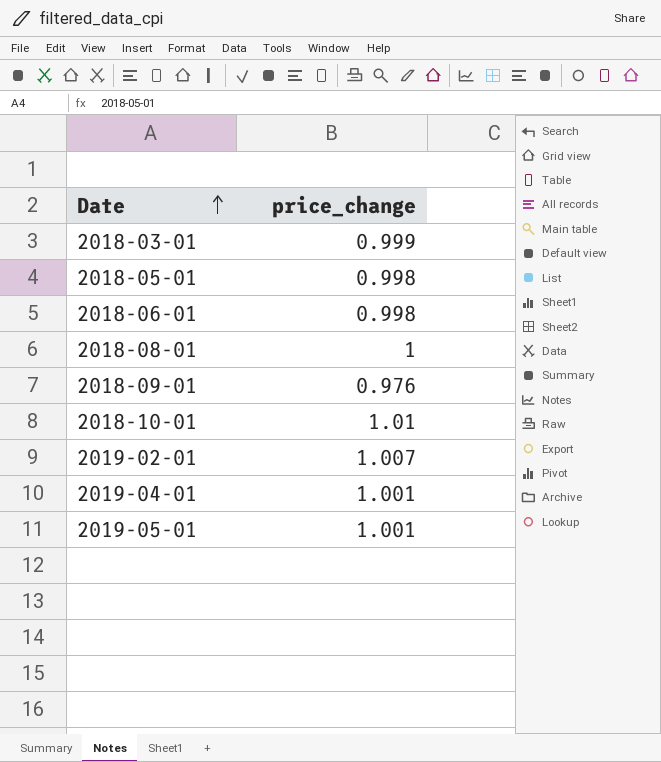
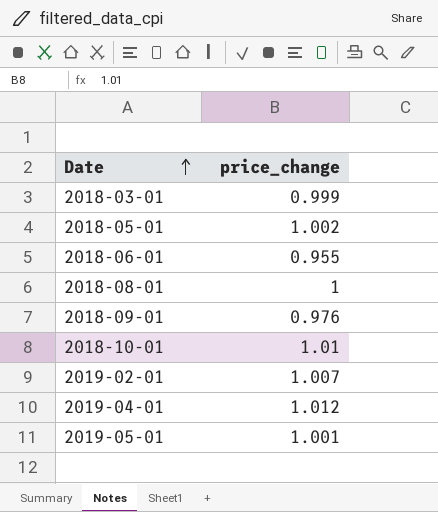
2018-05-01 | price_change: 0.998 -> 1.002
2018-06-01 | price_change: 0.998 -> 0.955
2019-04-01 | price_change: 1.001 -> 1.012

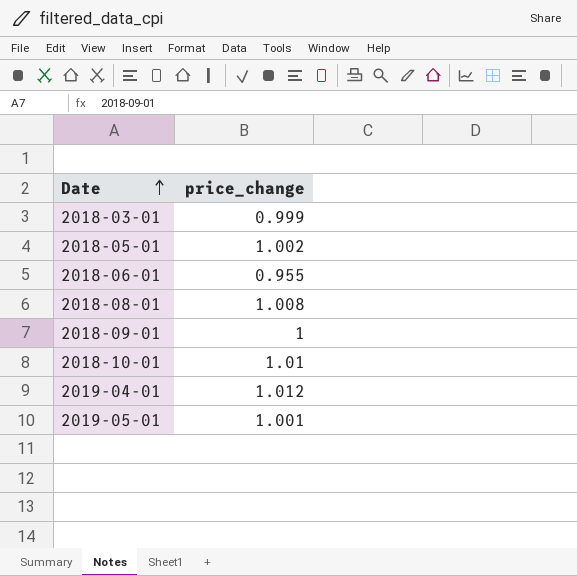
row 2019-02-01: 1.007 -> none
2018-08-01 | price_change: 1 -> 1.008
2018-09-01 | price_change: 0.976 -> 1

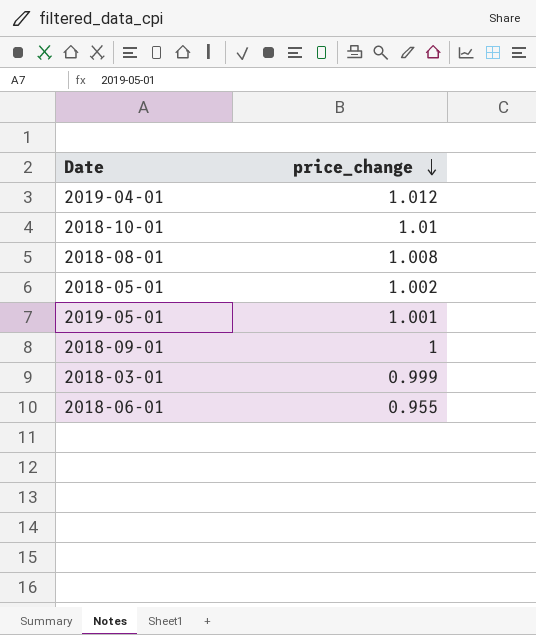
row order: Date ascending -> price_change descending

